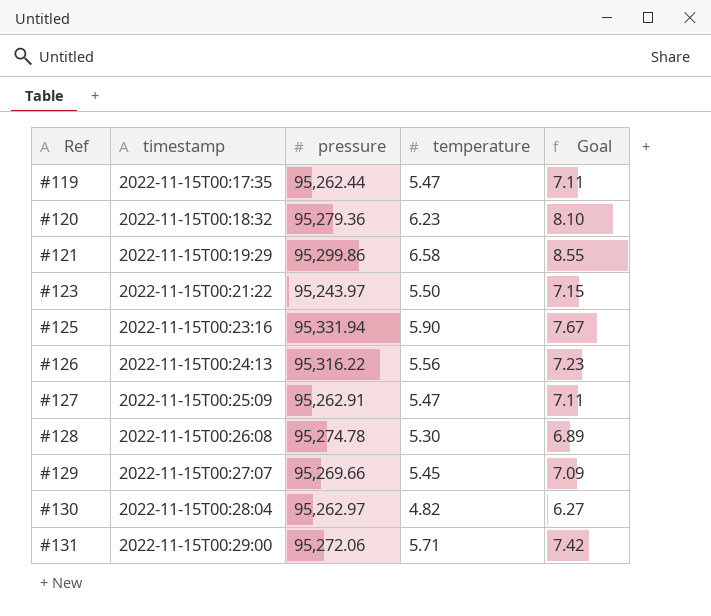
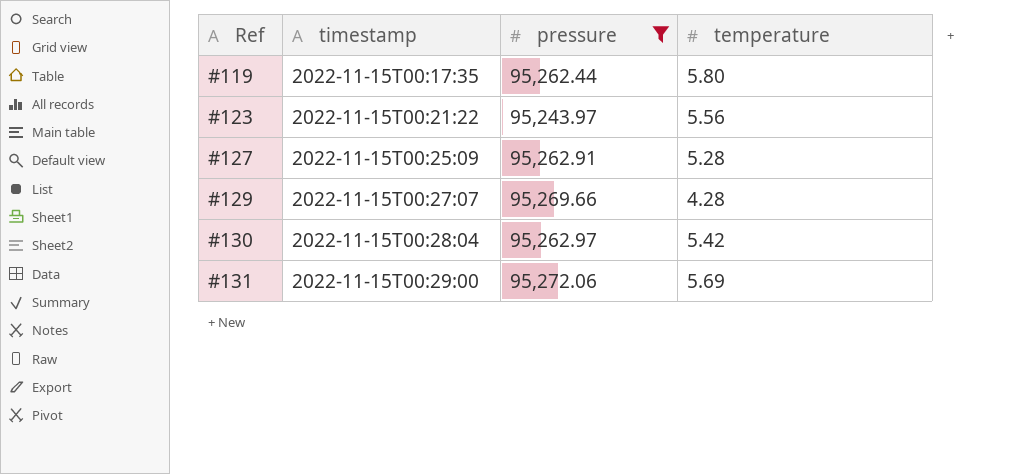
filter: none -> pressure <= 95,272.06
column Goal | formula: [temperature] * 1.3 -> none
#119 | temperature: 5.47 -> 5.80
#123 | temperature: 5.50 -> 5.56
#127 | temperature: 5.47 -> 5.28
#129 | temperature: 5.45 -> 4.28
#130 | temperature: 4.82 -> 5.42
#131 | temperature: 5.71 -> 5.69

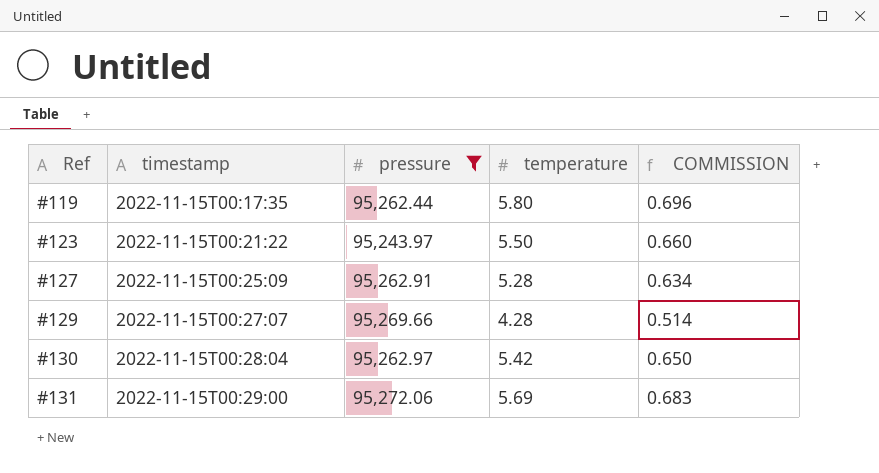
column COMMISSION | formula: none -> [temperature] * 0.12
#123 | temperature: 5.56 -> 5.50

